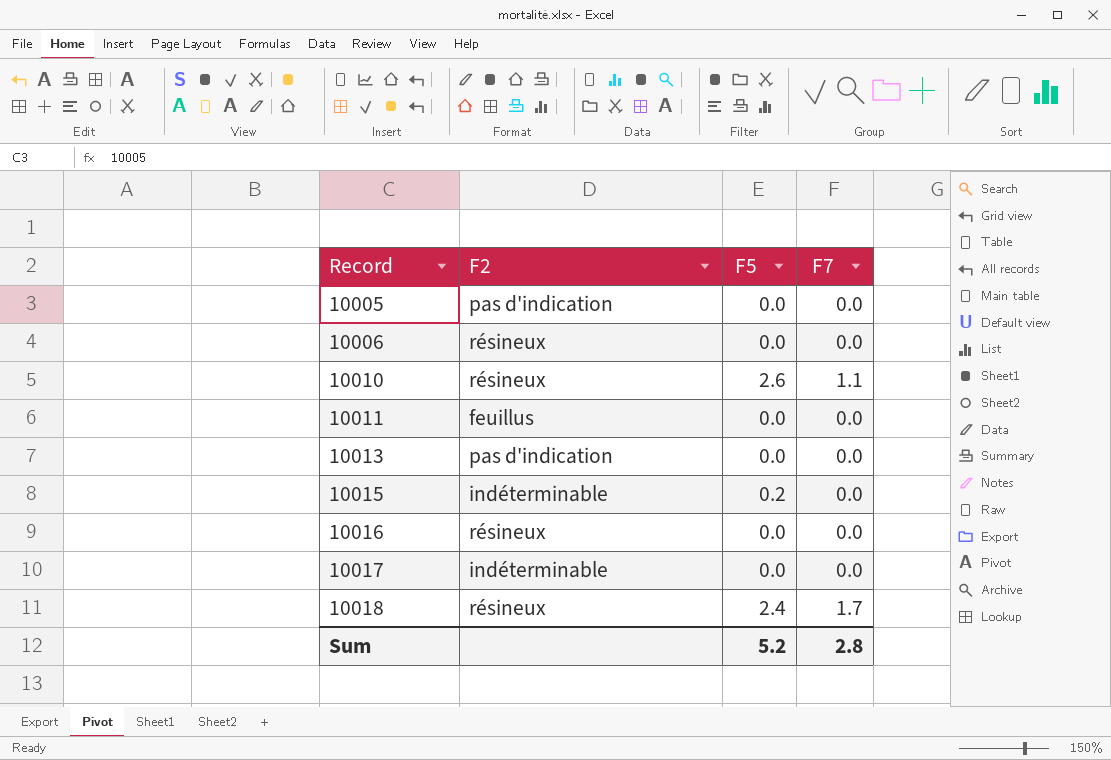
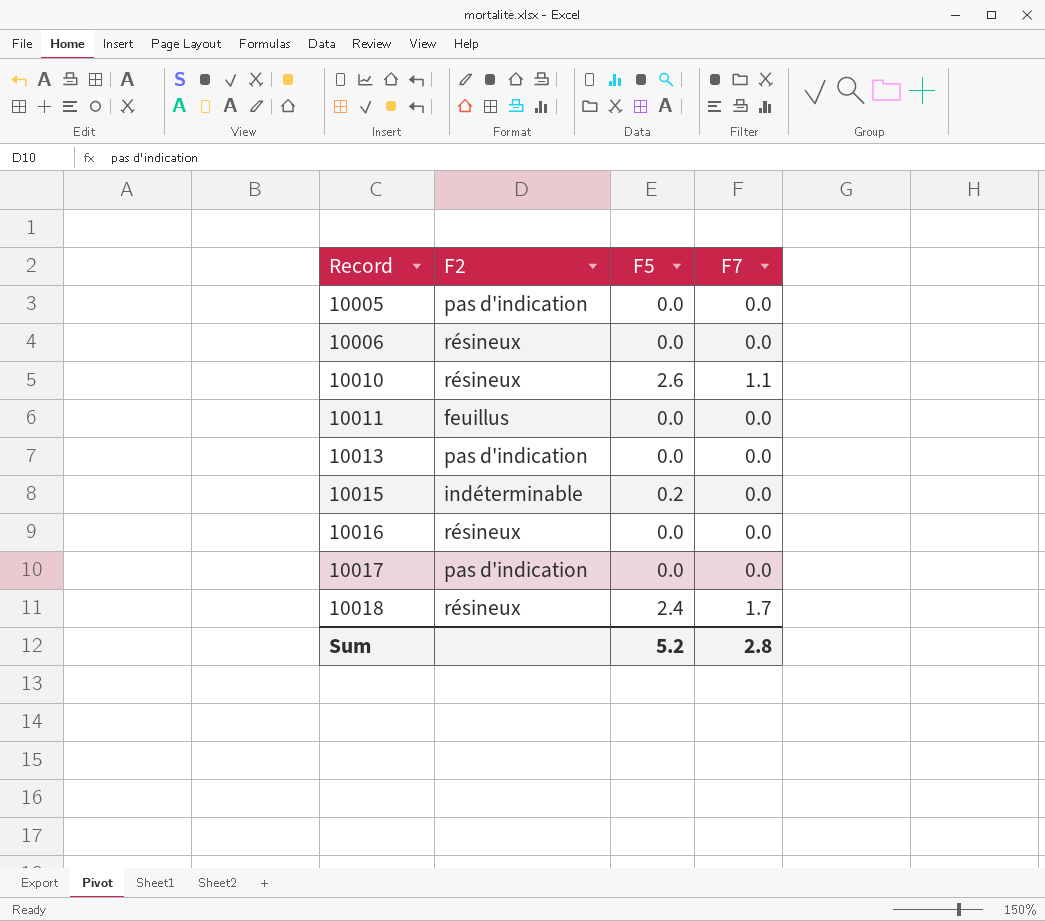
10017 | F2: indéterminable -> pas d'indication

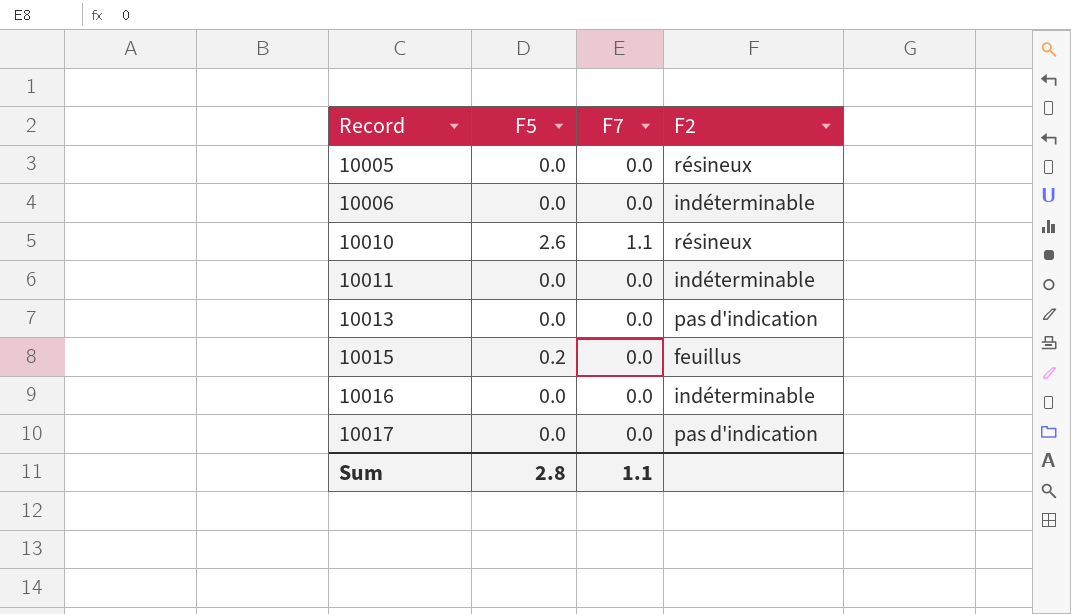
column F2 | position: 2 -> 4
row 10018: résineux | 2.4 | 1.7 -> none
10005 | F2: pas d'indication -> résineux
10006 | F2: résineux -> indéterminable
10011 | F2: feuillus -> indéterminable
10015 | F2: indéterminable -> feuillus
10016 | F2: résineux -> indéterminable
Sum | F5: 5.2 -> 2.8
Sum | F7: 2.8 -> 1.1

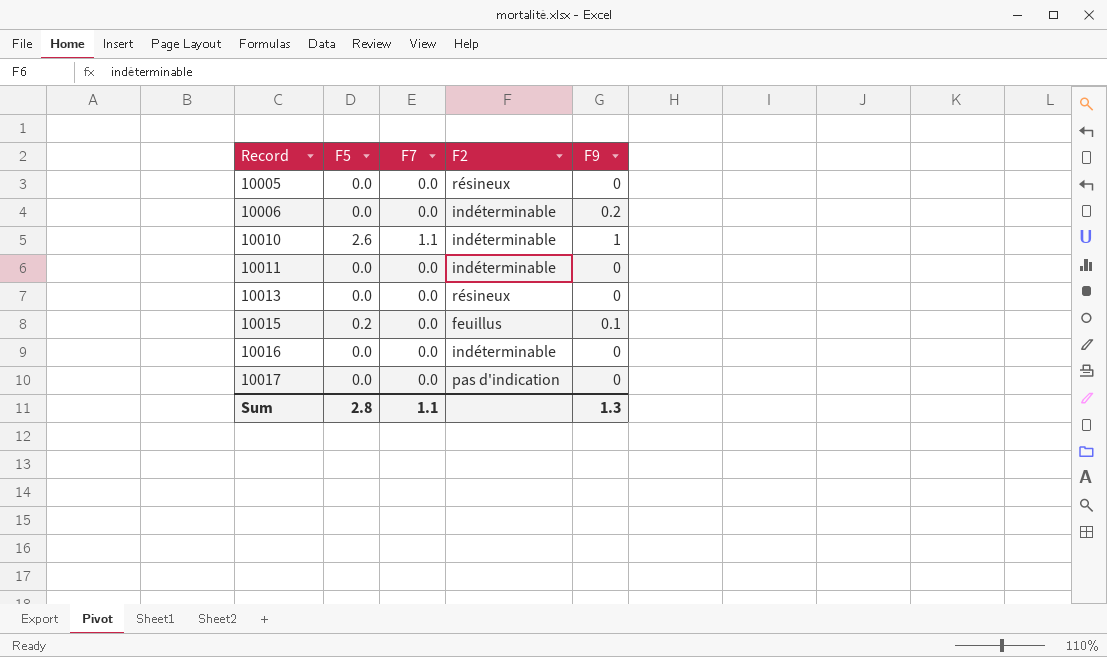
column F9 | position: none -> 5
10010 | F2: résineux -> indéterminable
10013 | F2: pas d'indication -> résineux

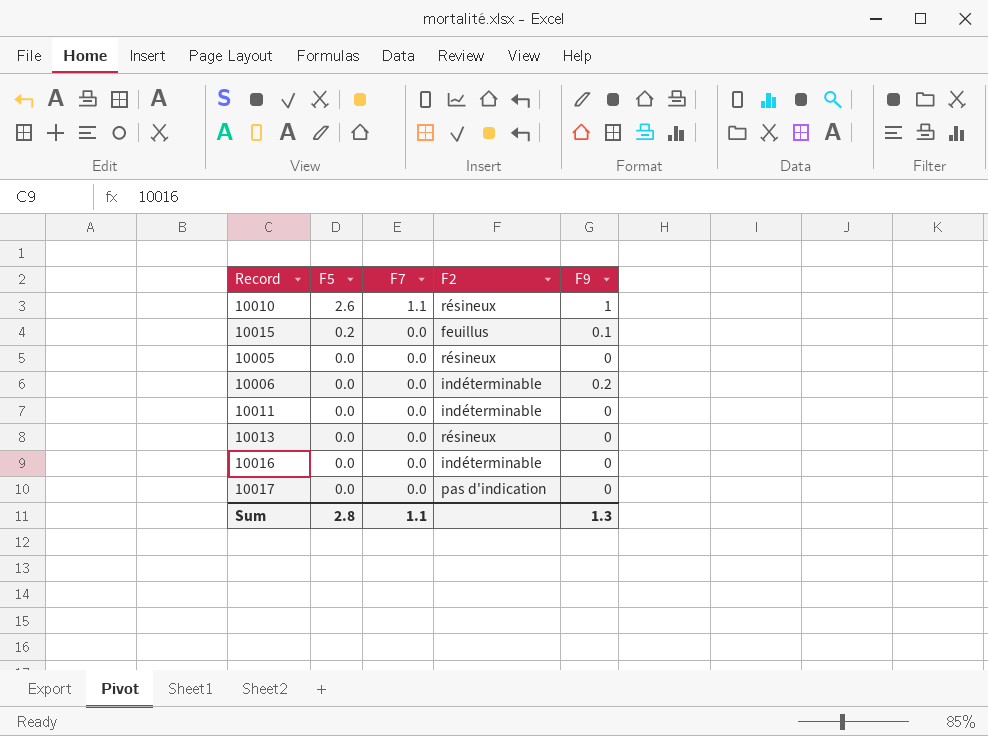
row order: Record ascending -> F5 descending
10010 | F2: indéterminable -> résineux

